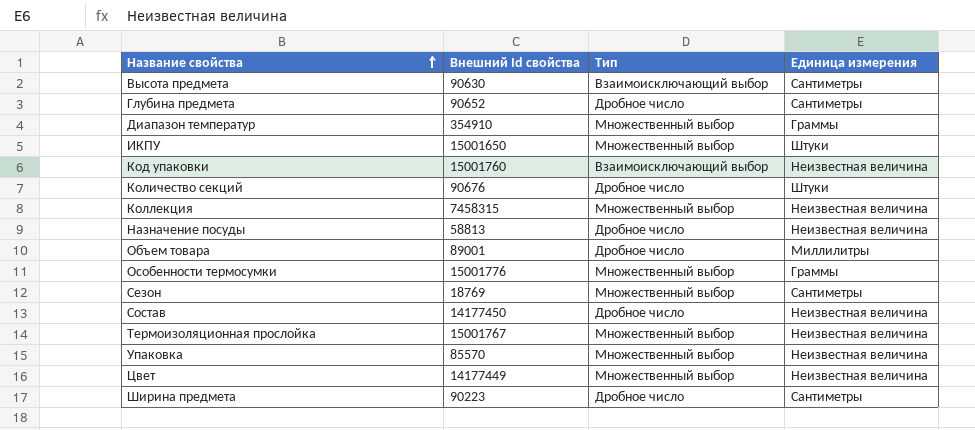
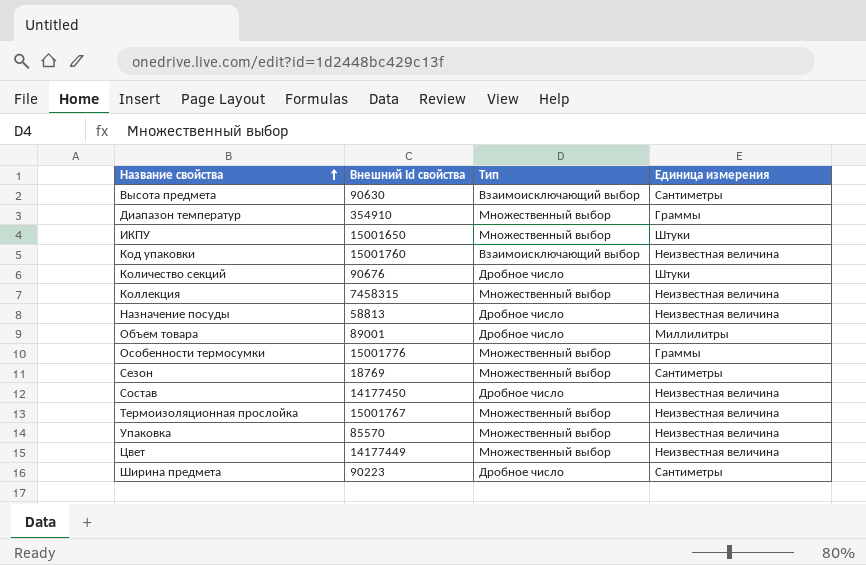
row Глубина предмета: 90652 | Дробное число | Сантиметры -> none

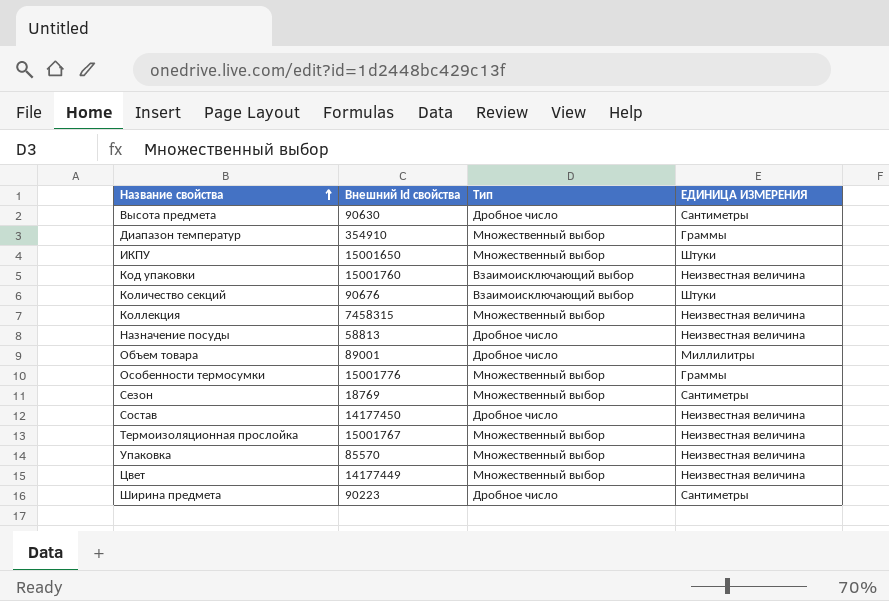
column name: Единица измерения -> ЕДИНИЦА ИЗМЕРЕНИЯ
Высота предмета | Тип: Взаимоисключающий выбор -> Дробное число
Количество секций | Тип: Дробное число -> Взаимоисключающий выбор

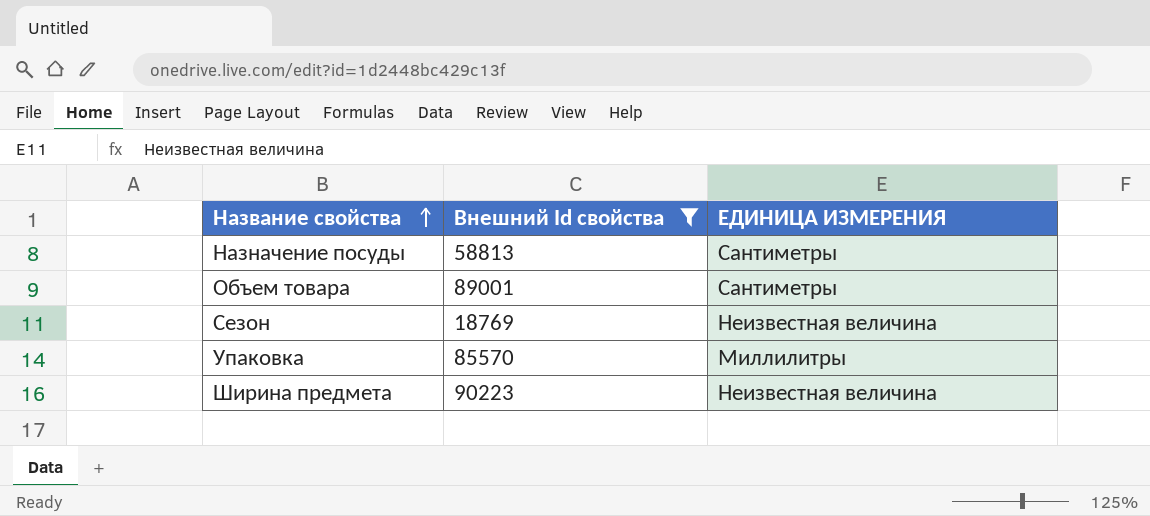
filter: none -> Внешний Id свойства <= 90223
column Тип | position: 3 -> none
Назначение посуды | ЕДИНИЦА ИЗМЕРЕНИЯ: Неизвестная величина -> Сантиметры
Объем товара | ЕДИНИЦА ИЗМЕРЕНИЯ: Миллилитры -> Сантиметры
Сезон | ЕДИНИЦА ИЗМЕРЕНИЯ: Сантиметры -> Неизвестная величина
Упаковка | ЕДИНИЦА ИЗМЕРЕНИЯ: Неизвестная величина -> Миллилитры
Ширина предмета | ЕДИНИЦА ИЗМЕРЕНИЯ: Сантиметры -> Неизвестная величина

